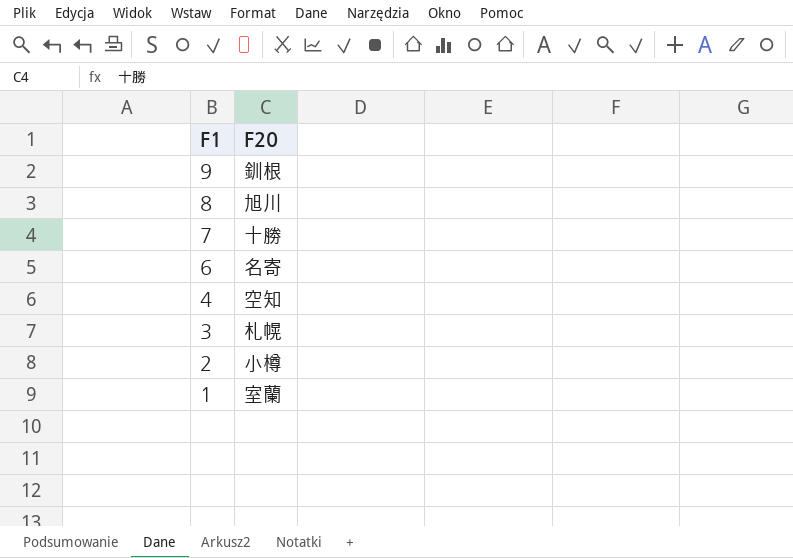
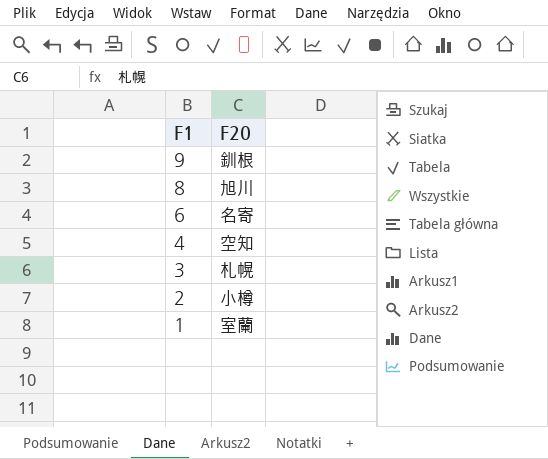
row 7: 十勝 -> none

